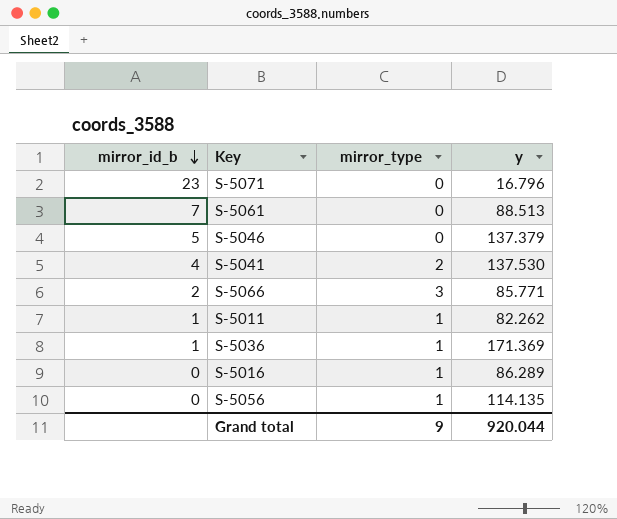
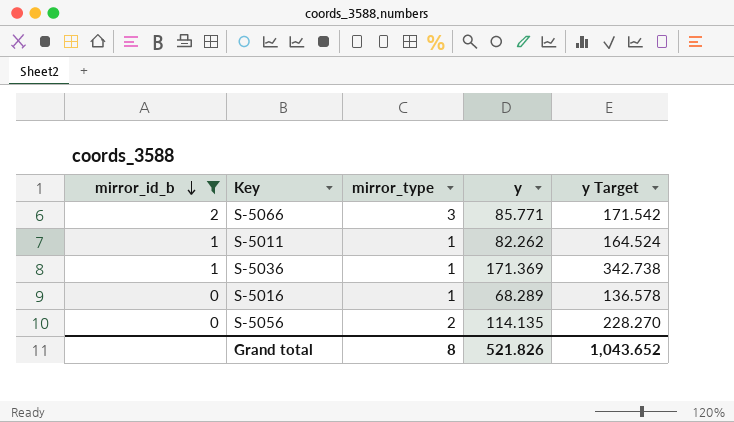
filter: none -> mirror_id_b <= 2
column y Target | formula: none -> [y] * 2
S-5016 | y: 86.289 -> 68.289
S-5056 | mirror_type: 1 -> 2
Grand total | mirror_type: 9 -> 8
Grand total | y: 920.044 -> 521.826

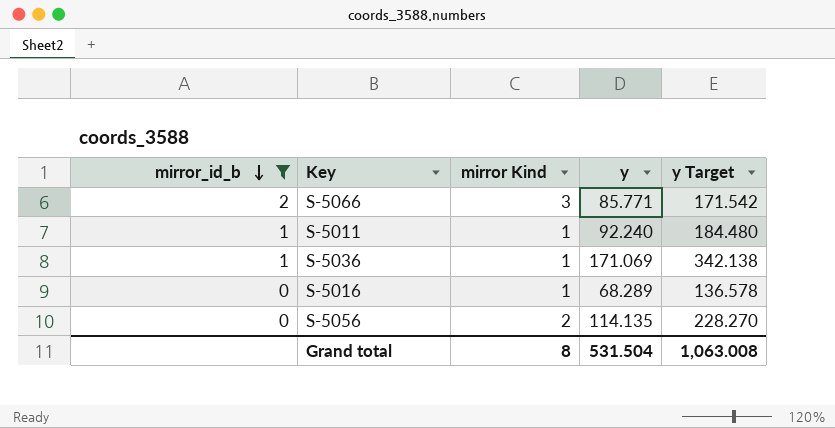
column name: mirror_type -> mirror Kind
S-5011 | y: 82.262 -> 92.240
S-5011 | y Target: 164.524 -> 184.480
S-5036 | y: 171.369 -> 171.069
S-5036 | y Target: 342.738 -> 342.138
Grand total | y: 521.826 -> 531.504
Grand total | y Target: 1,043.652 -> 1,063.008

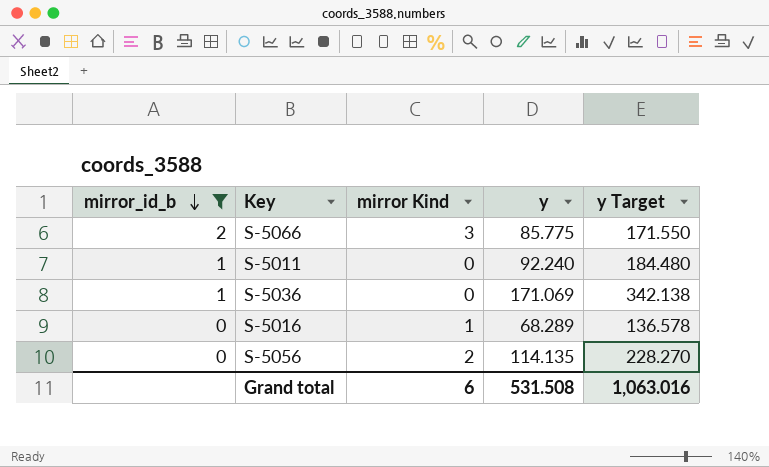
S-5066 | y: 85.771 -> 85.775
S-5066 | y Target: 171.542 -> 171.550
S-5011 | mirror Kind: 1 -> 0
S-5036 | mirror Kind: 1 -> 0
Grand total | mirror Kind: 8 -> 6
Grand total | y: 531.504 -> 531.508
Grand total | y Target: 1,063.008 -> 1,063.016

